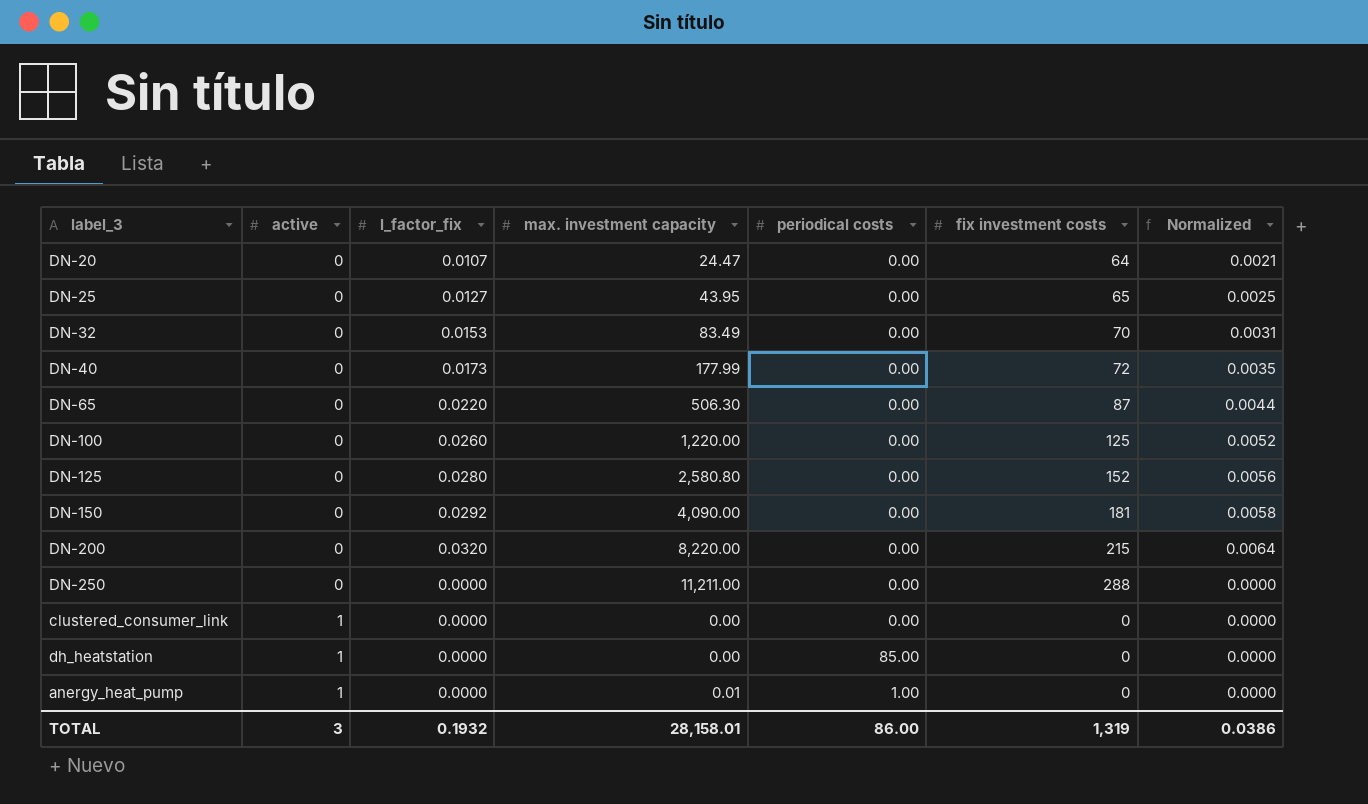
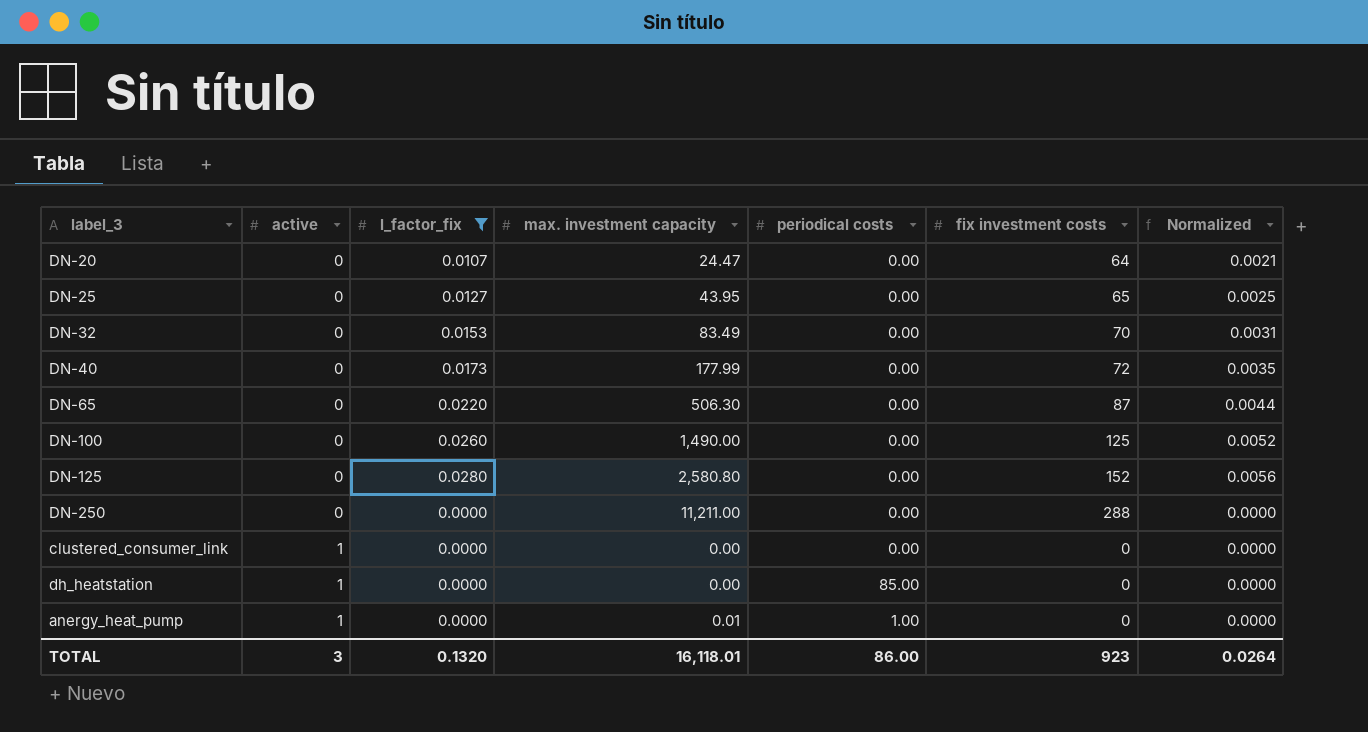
filter: none -> l_factor_fix <= 0.0280
DN-100 | max. investment capacity: 1,220.00 -> 1,490.00
TOTAL | l_factor_fix: 0.1932 -> 0.1320
TOTAL | max. investment capacity: 28,158.01 -> 16,118.01
TOTAL | fix investment costs: 1,319 -> 923
TOTAL | Normalized: 0.0386 -> 0.0264

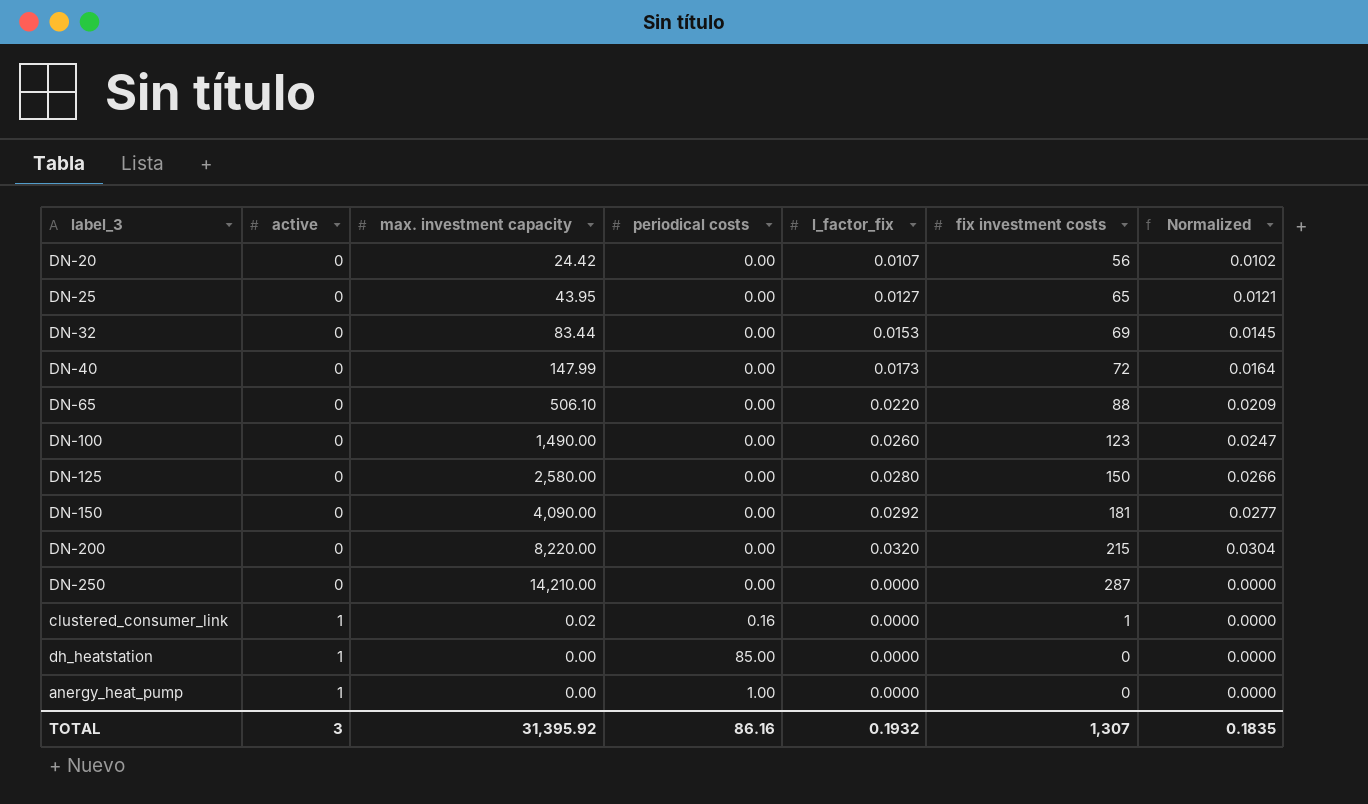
filter: l_factor_fix <= 0.0280 -> none
column l_factor_fix | position: 3 -> 5
column Normalized | formula: [l_factor_fix] * 0.2 -> [l_factor_fix] * 0.95
DN-20 | max. investment capacity: 24.47 -> 24.42
DN-20 | fix investment costs: 64 -> 56
DN-32 | max. investment capacity: 83.49 -> 83.44
DN-32 | fix investment costs: 70 -> 69
DN-40 | max. investment capacity: 177.99 -> 147.99
DN-65 | max. investment capacity: 506.30 -> 506.10
DN-65 | fix investment costs: 87 -> 88
DN-100 | fix investment costs: 125 -> 123
DN-125 | max. investment capacity: 2,580.80 -> 2,580.00
DN-125 | fix investment costs: 152 -> 150
DN-250 | max. investment capacity: 11,211.00 -> 14,210.00
DN-250 | fix investment costs: 288 -> 287
clustered_consumer_link | max. investment capacity: 0.00 -> 0.02
clustered_consumer_link | periodical costs: 0.00 -> 0.16
clustered_consumer_link | fix investment costs: 0 -> 1
anergy_heat_pump | max. investment capacity: 0.01 -> 0.00
TOTAL | max. investment capacity: 16,118.01 -> 31,395.92
TOTAL | periodical costs: 86.00 -> 86.16
TOTAL | l_factor_fix: 0.1320 -> 0.1932
TOTAL | fix investment costs: 923 -> 1,307
TOTAL | Normalized: 0.0264 -> 0.1835

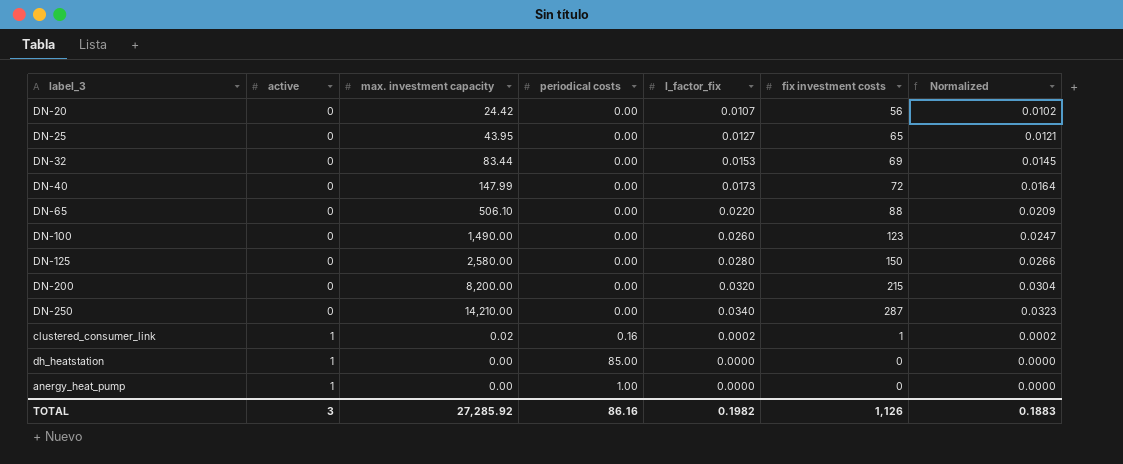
row DN-150: 0 | 4,090.00 | 0.00 | 0.0292 | 181 | 0.0277 -> none
DN-200 | max. investment capacity: 8,220.00 -> 8,200.00
DN-250 | l_factor_fix: 0.0000 -> 0.0340
DN-250 | Normalized: 0.0000 -> 0.0323
clustered_consumer_link | l_factor_fix: 0.0000 -> 0.0002
clustered_consumer_link | Normalized: 0.0000 -> 0.0002
TOTAL | max. investment capacity: 31,395.92 -> 27,285.92
TOTAL | l_factor_fix: 0.1932 -> 0.1982
TOTAL | fix investment costs: 1,307 -> 1,126
TOTAL | Normalized: 0.1835 -> 0.1883

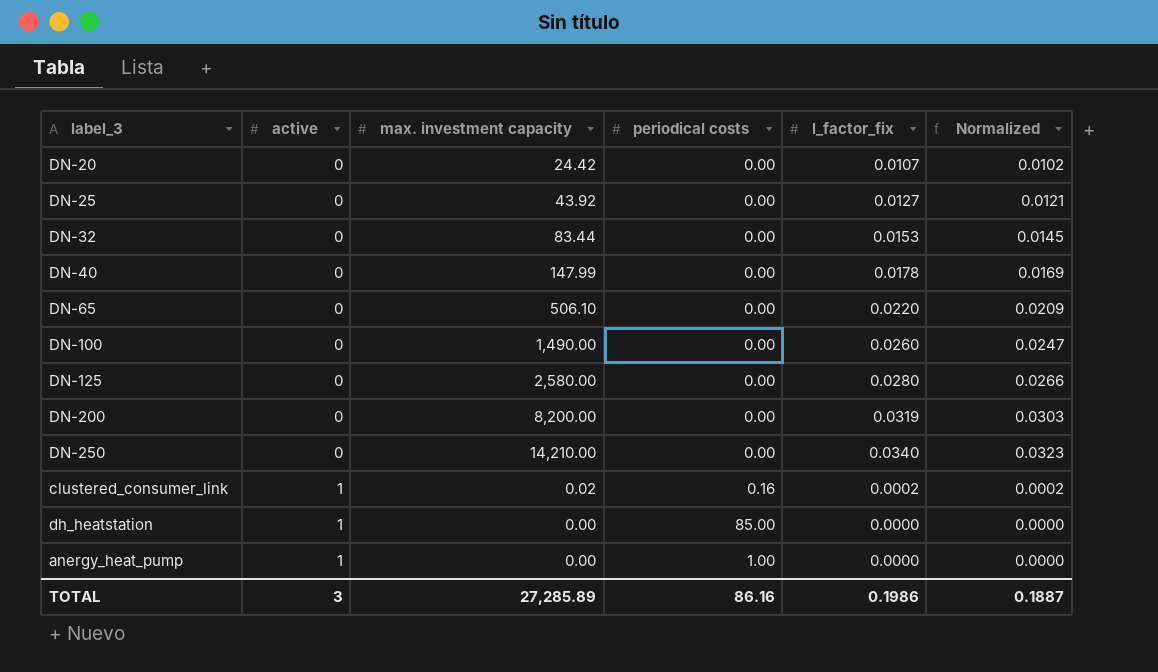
column fix investment costs | position: 6 -> none
DN-25 | max. investment capacity: 43.95 -> 43.92
DN-40 | l_factor_fix: 0.0173 -> 0.0178
DN-40 | Normalized: 0.0164 -> 0.0169
DN-200 | l_factor_fix: 0.0320 -> 0.0319
DN-200 | Normalized: 0.0304 -> 0.0303
TOTAL | max. investment capacity: 27,285.92 -> 27,285.89
TOTAL | l_factor_fix: 0.1982 -> 0.1986
TOTAL | Normalized: 0.1883 -> 0.1887

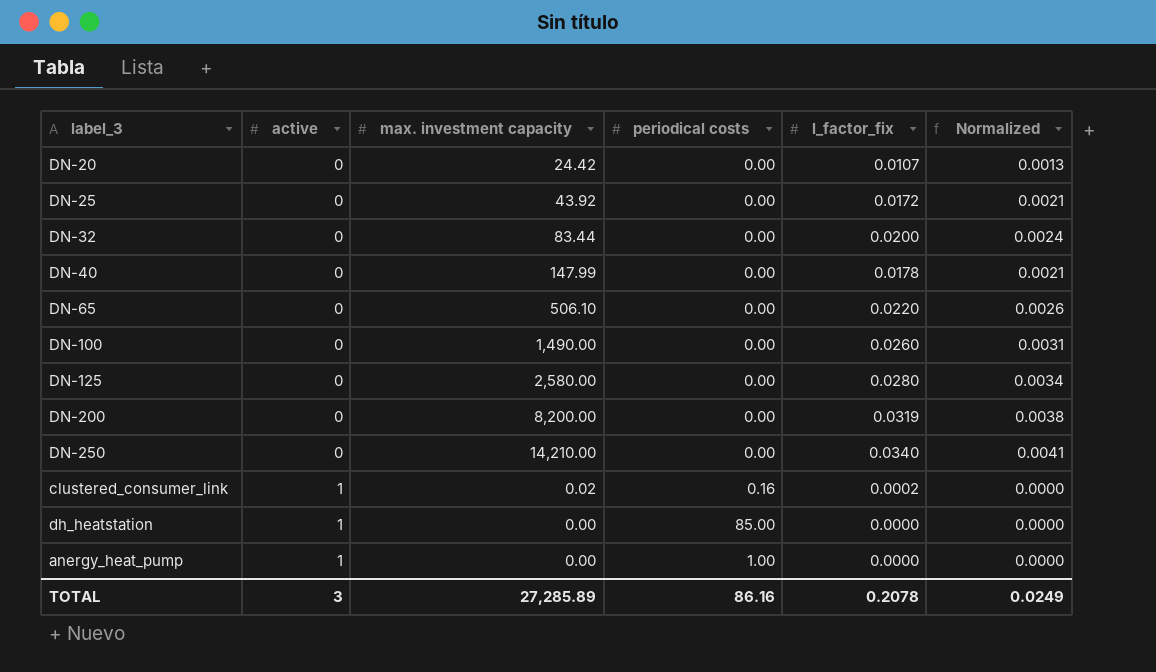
column Normalized | formula: [l_factor_fix] * 0.95 -> [l_factor_fix] * 0.12
DN-25 | l_factor_fix: 0.0127 -> 0.0172
DN-32 | l_factor_fix: 0.0153 -> 0.0200
TOTAL | l_factor_fix: 0.1986 -> 0.2078
TOTAL | Normalized: 0.1887 -> 0.0249

